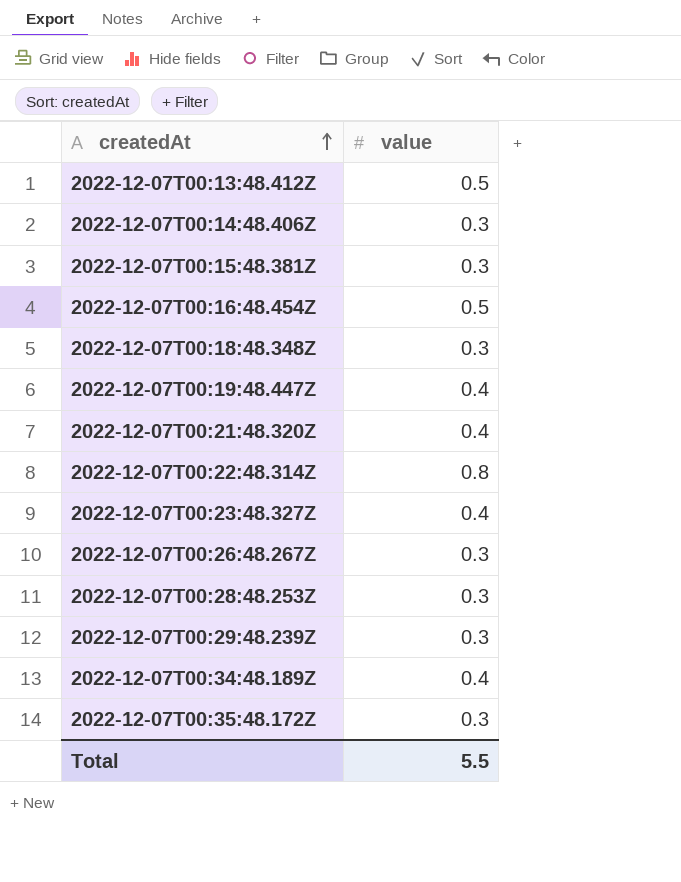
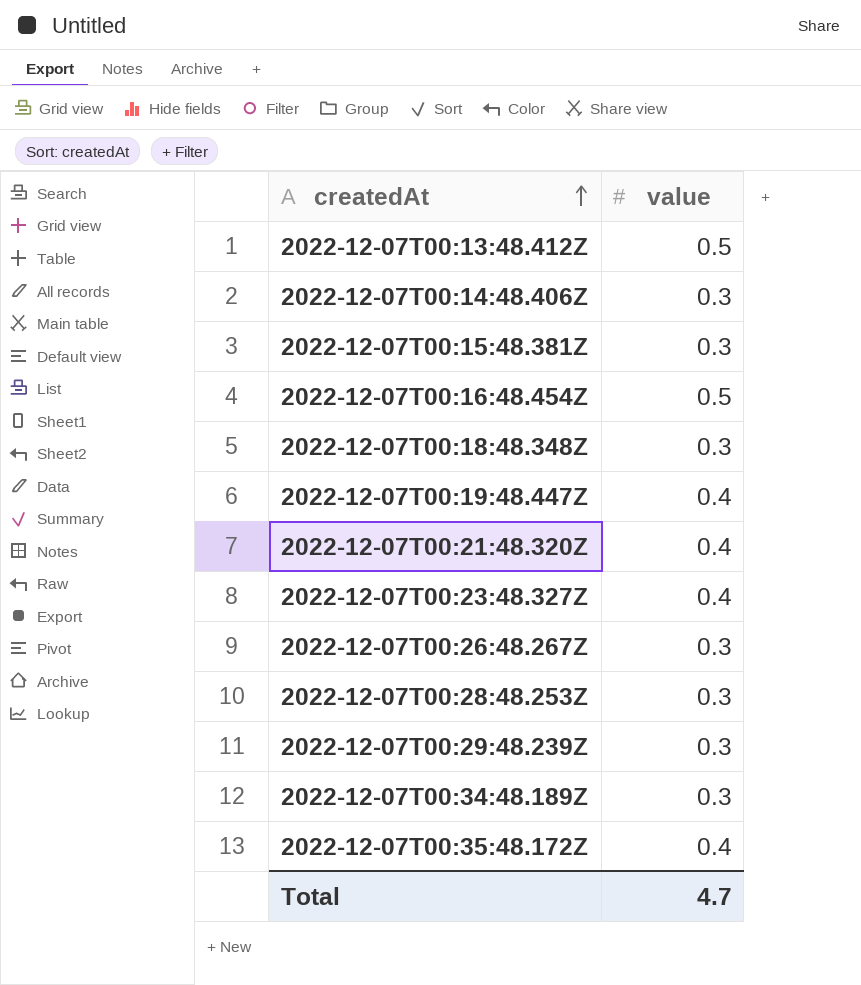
row 2022-12-07T00:22:48.314Z: 0.8 -> none
2022-12-07T00:34:48.189Z | value: 0.4 -> 0.3
2022-12-07T00:35:48.172Z | value: 0.3 -> 0.4
Total | value: 5.5 -> 4.7

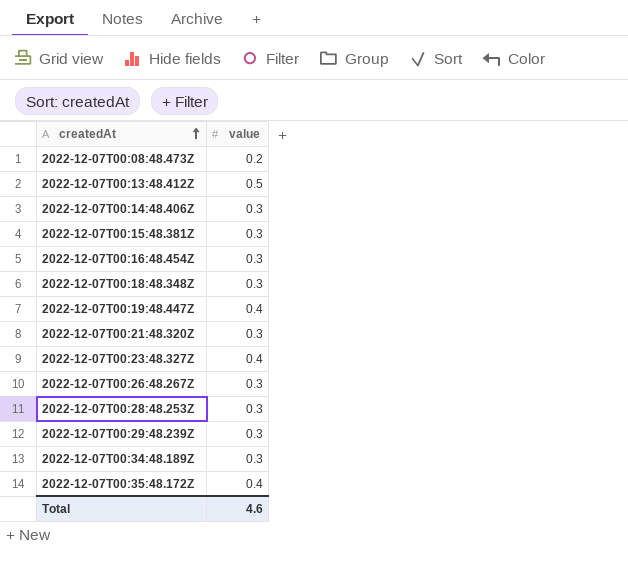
row 2022-12-07T00:08:48.473Z: none -> 0.2
2022-12-07T00:16:48.454Z | value: 0.5 -> 0.3
2022-12-07T00:21:48.320Z | value: 0.4 -> 0.3
Total | value: 4.7 -> 4.6

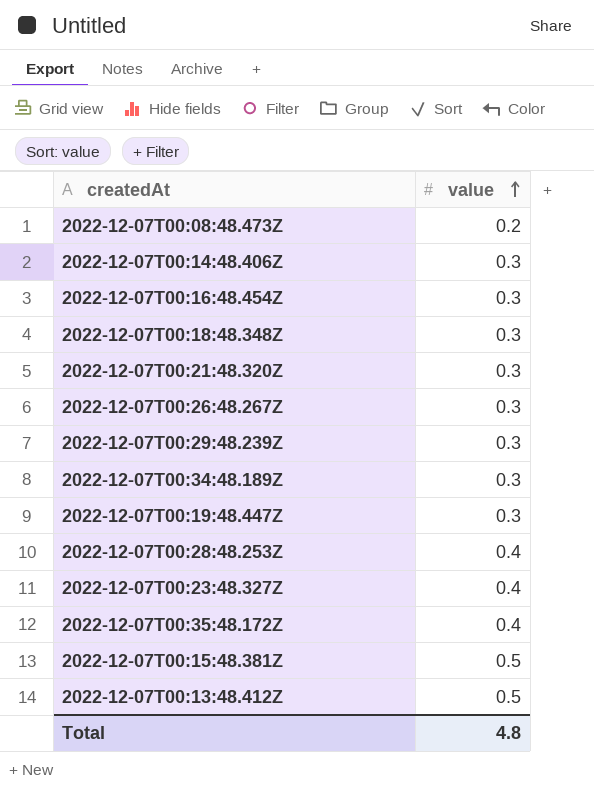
row order: createdAt ascending -> value ascending
2022-12-07T00:19:48.447Z | value: 0.4 -> 0.3
2022-12-07T00:28:48.253Z | value: 0.3 -> 0.4
2022-12-07T00:15:48.381Z | value: 0.3 -> 0.5
Total | value: 4.6 -> 4.8

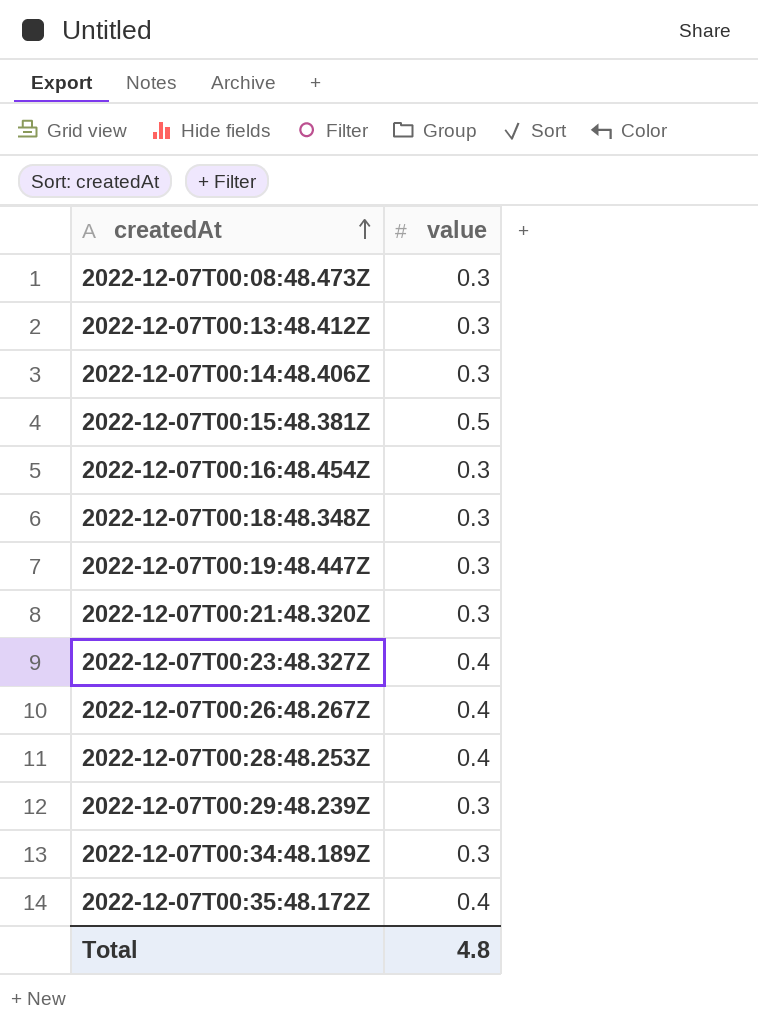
row order: value ascending -> createdAt ascending
2022-12-07T00:08:48.473Z | value: 0.2 -> 0.3
2022-12-07T00:13:48.412Z | value: 0.5 -> 0.3
2022-12-07T00:26:48.267Z | value: 0.3 -> 0.4

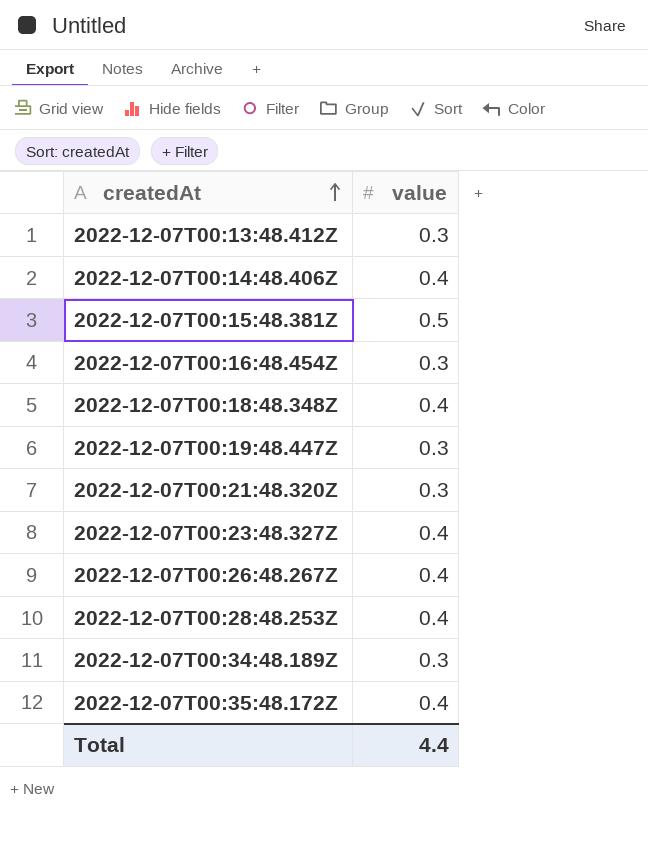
row 2022-12-07T00:08:48.473Z: 0.3 -> none
row 2022-12-07T00:29:48.239Z: 0.3 -> none
2022-12-07T00:14:48.406Z | value: 0.3 -> 0.4
2022-12-07T00:18:48.348Z | value: 0.3 -> 0.4
Total | value: 4.8 -> 4.4

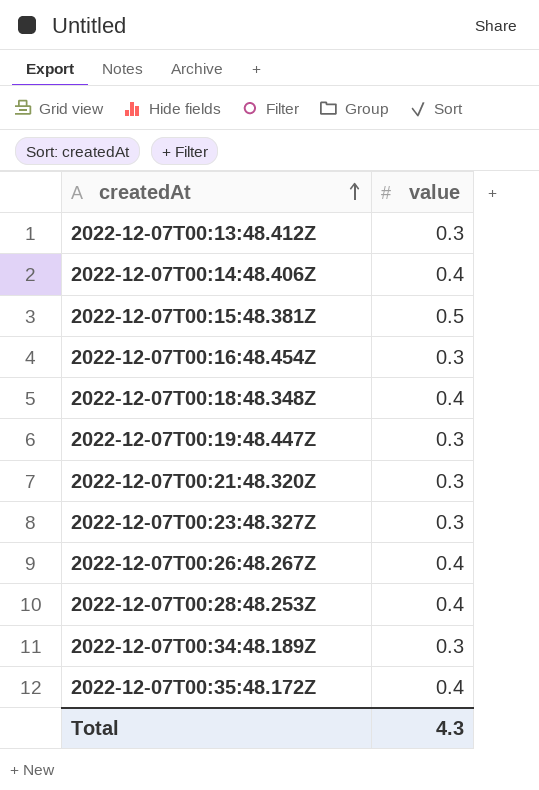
2022-12-07T00:23:48.327Z | value: 0.4 -> 0.3
Total | value: 4.4 -> 4.3

